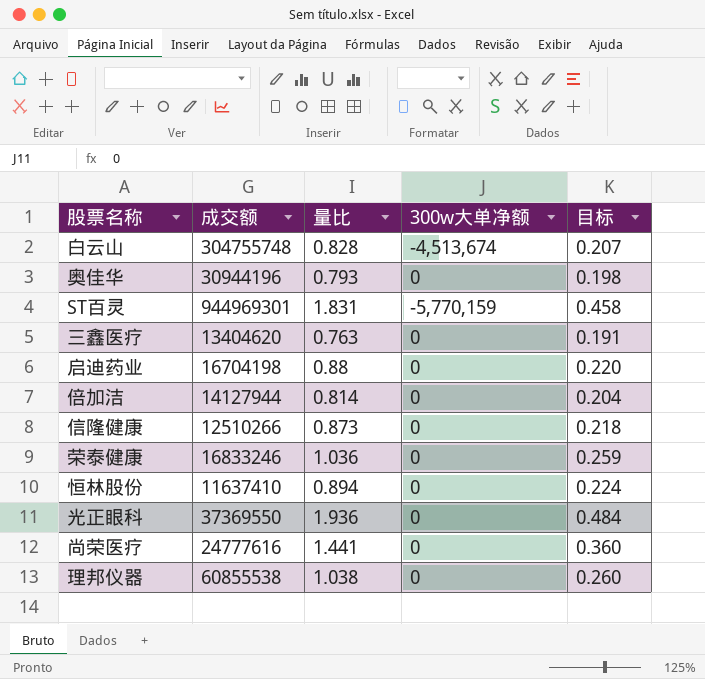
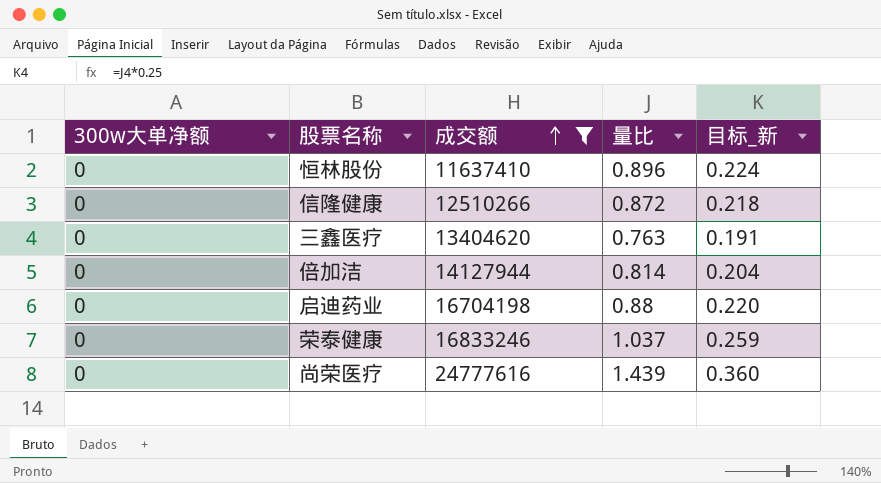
filter: none -> 成交额 <= 24777616
row order: none -> 成交额 ascending
column 300w大单净额 | position: 4 -> 1
column name: 目标 -> 目标_新
恒林股份 | 量比: 0.894 -> 0.896
信隆健康 | 量比: 0.873 -> 0.872
荣泰健康 | 量比: 1.036 -> 1.037
尚荣医疗 | 量比: 1.441 -> 1.439

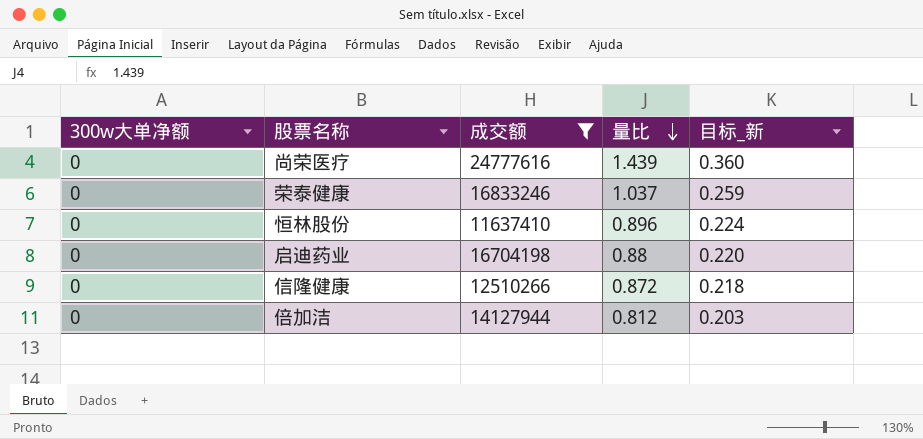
row order: 成交额 ascending -> 量比 descending
row 三鑫医疗: 0 | 13404620 | 0.763 | 0.191 -> none
倍加洁 | 量比: 0.814 -> 0.812
倍加洁 | 目标_新: 0.204 -> 0.203

